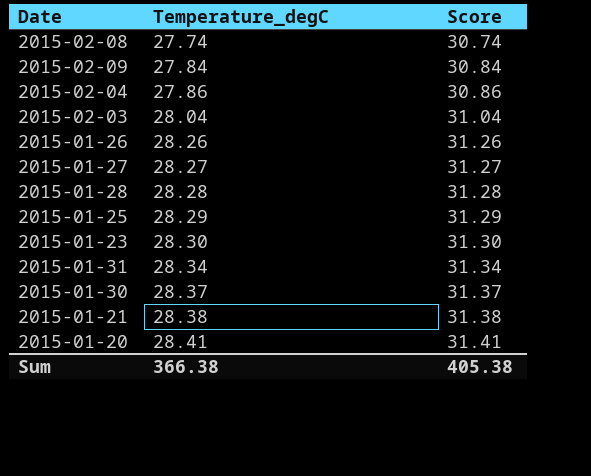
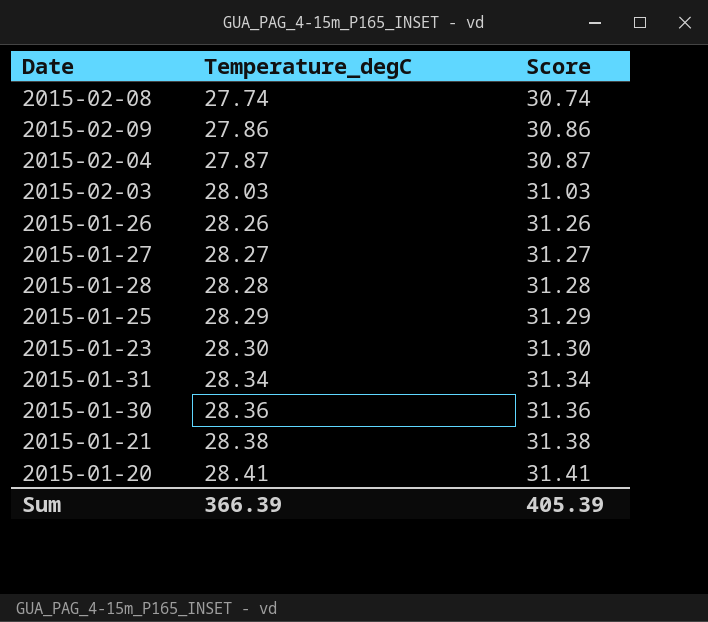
2015-02-09 | Temperature_degC: 27.84 -> 27.86
2015-02-09 | Score: 30.84 -> 30.86
2015-02-04 | Temperature_degC: 27.86 -> 27.87
2015-02-04 | Score: 30.86 -> 30.87
2015-02-03 | Temperature_degC: 28.04 -> 28.03
2015-02-03 | Score: 31.04 -> 31.03
2015-01-30 | Temperature_degC: 28.37 -> 28.36
2015-01-30 | Score: 31.37 -> 31.36
Sum | Temperature_degC: 366.38 -> 366.39
Sum | Score: 405.38 -> 405.39

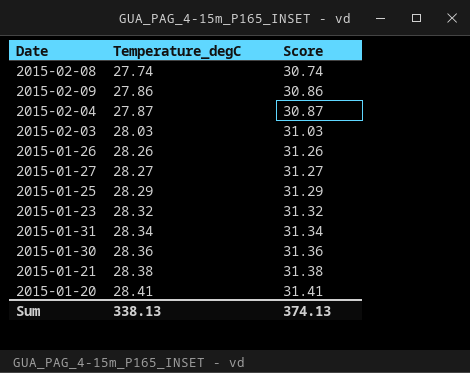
row 2015-01-28: 28.28 | 31.28 -> none
2015-01-23 | Temperature_degC: 28.30 -> 28.32
2015-01-23 | Score: 31.30 -> 31.32
Sum | Temperature_degC: 366.39 -> 338.13
Sum | Score: 405.39 -> 374.13

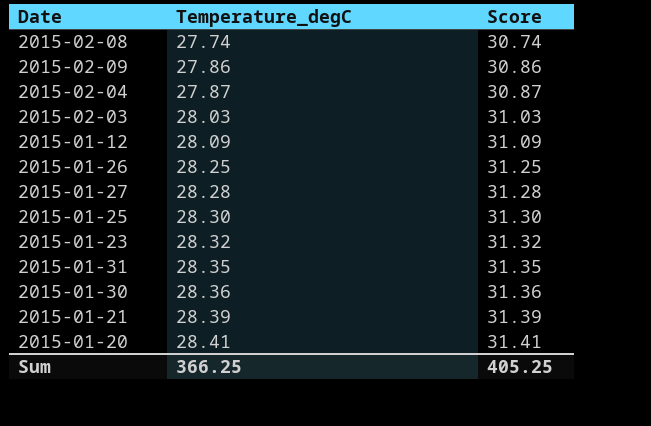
row 2015-01-12: none -> 28.09 | 31.09
2015-01-26 | Temperature_degC: 28.26 -> 28.25
2015-01-26 | Score: 31.26 -> 31.25
2015-01-27 | Temperature_degC: 28.27 -> 28.28
2015-01-27 | Score: 31.27 -> 31.28
2015-01-25 | Temperature_degC: 28.29 -> 28.30
2015-01-25 | Score: 31.29 -> 31.30
2015-01-31 | Temperature_degC: 28.34 -> 28.35
2015-01-31 | Score: 31.34 -> 31.35
2015-01-21 | Temperature_degC: 28.38 -> 28.39
2015-01-21 | Score: 31.38 -> 31.39
Sum | Temperature_degC: 338.13 -> 366.25
Sum | Score: 374.13 -> 405.25

